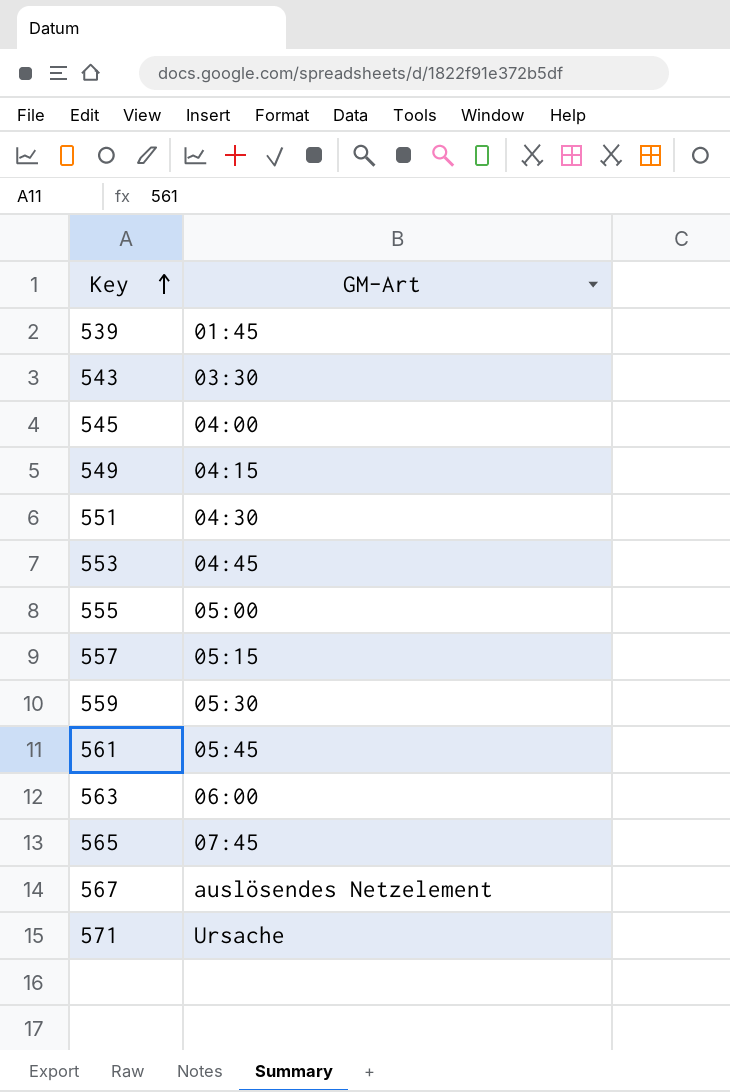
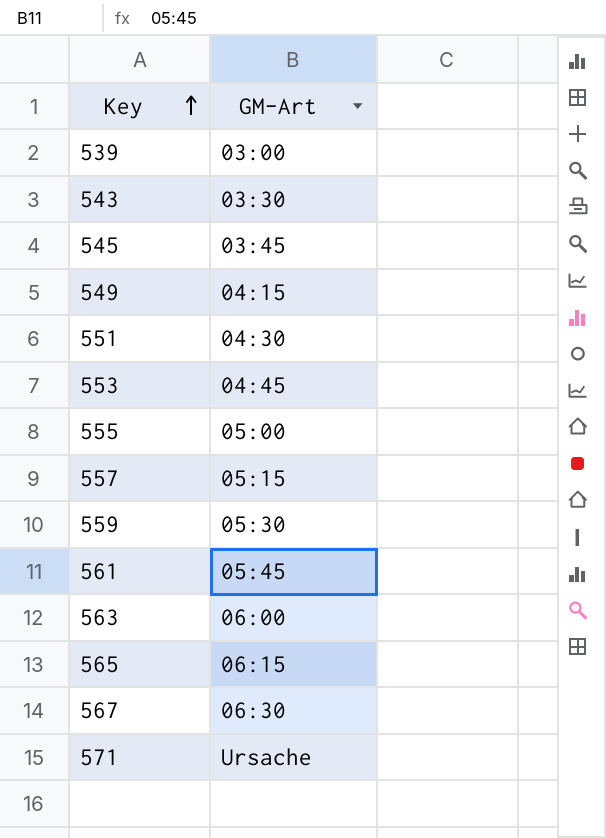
539 | GM-Art: 01:45 -> 03:00
545 | GM-Art: 04:00 -> 03:45
565 | GM-Art: 07:45 -> 06:15
567 | GM-Art: auslösendes Netzelement -> 06:30

